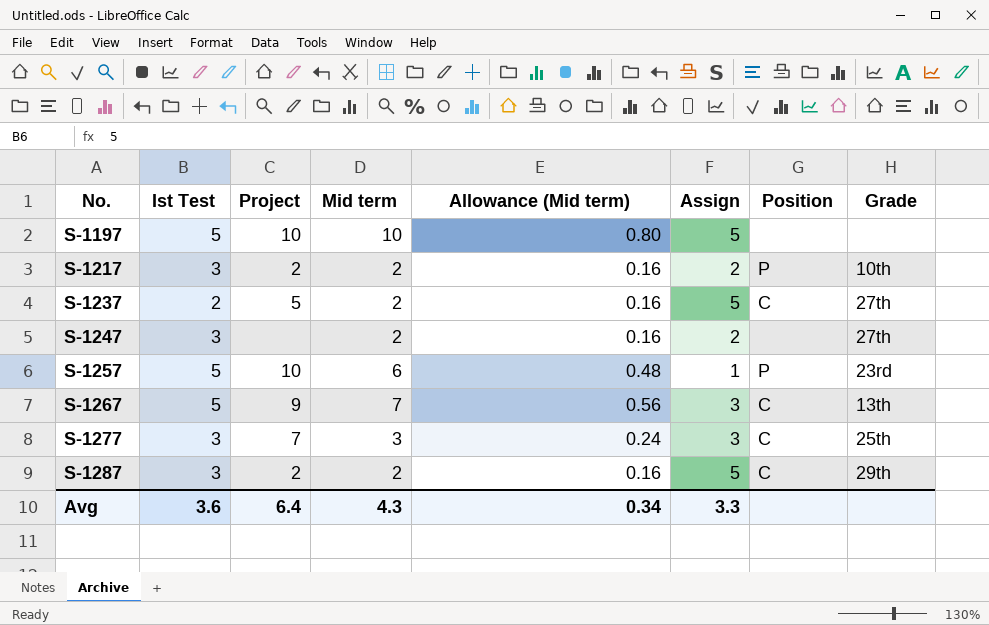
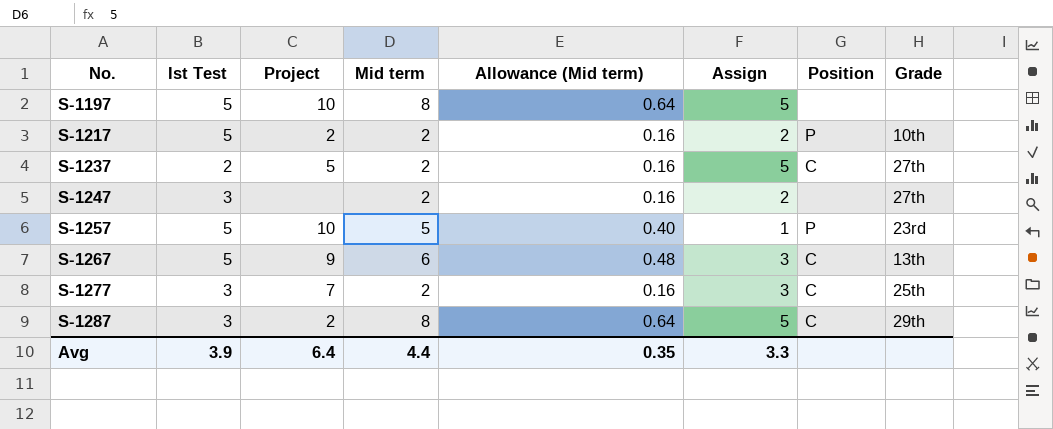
S-1197 | Mid term: 10 -> 8
S-1197 | Allowance (Mid term): 0.80 -> 0.64
S-1217 | Ist Test: 3 -> 5
S-1257 | Mid term: 6 -> 5
S-1257 | Allowance (Mid term): 0.48 -> 0.40
S-1267 | Mid term: 7 -> 6
S-1267 | Allowance (Mid term): 0.56 -> 0.48
S-1277 | Mid term: 3 -> 2
S-1277 | Allowance (Mid term): 0.24 -> 0.16
S-1287 | Mid term: 2 -> 8
S-1287 | Allowance (Mid term): 0.16 -> 0.64
Avg | Ist Test: 3.6 -> 3.9
Avg | Mid term: 4.3 -> 4.4
Avg | Allowance (Mid term): 0.34 -> 0.35

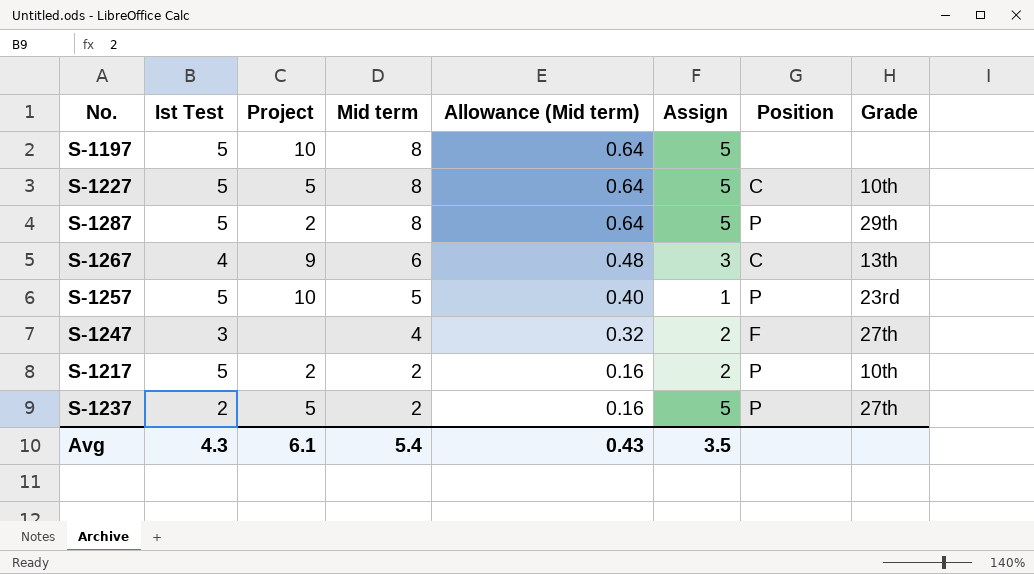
row order: No. ascending -> Mid term descending
row S-1277: 3 | 7 | 2 | 0.16 | 3 | C | 25th -> none
row S-1227: none -> 5 | 5 | 8 | 0.64 | 5 | C | 10th
S-1287 | Ist Test: 3 -> 5
S-1287 | Position: C -> P
S-1267 | Ist Test: 5 -> 4
S-1247 | Mid term: 2 -> 4
S-1247 | Allowance (Mid term): 0.16 -> 0.32
S-1247 | Position: none -> F
S-1237 | Position: C -> P
Avg | Ist Test: 3.9 -> 4.3
Avg | Project: 6.4 -> 6.1
Avg | Mid term: 4.4 -> 5.4
Avg | Allowance (Mid term): 0.35 -> 0.43
Avg | Assign: 3.3 -> 3.5

